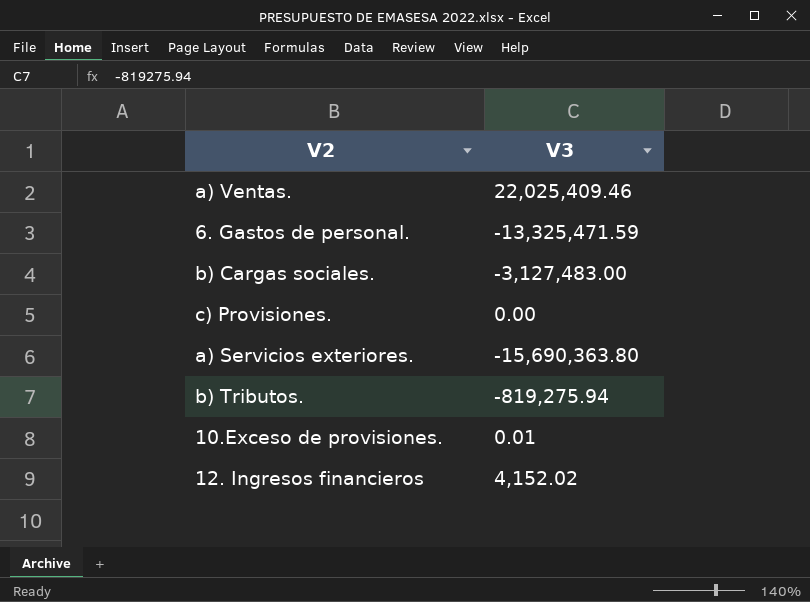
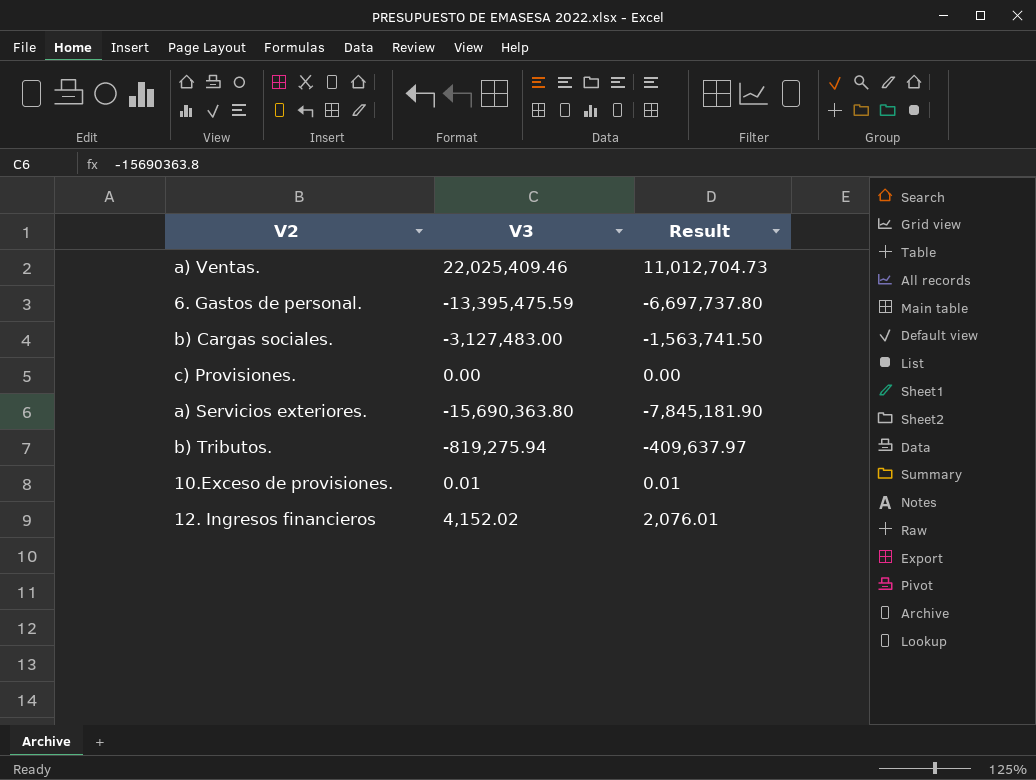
column Result | formula: none -> [V3] * 0.5
6. Gastos de personal. | V3: -13,325,471.59 -> -13,395,475.59

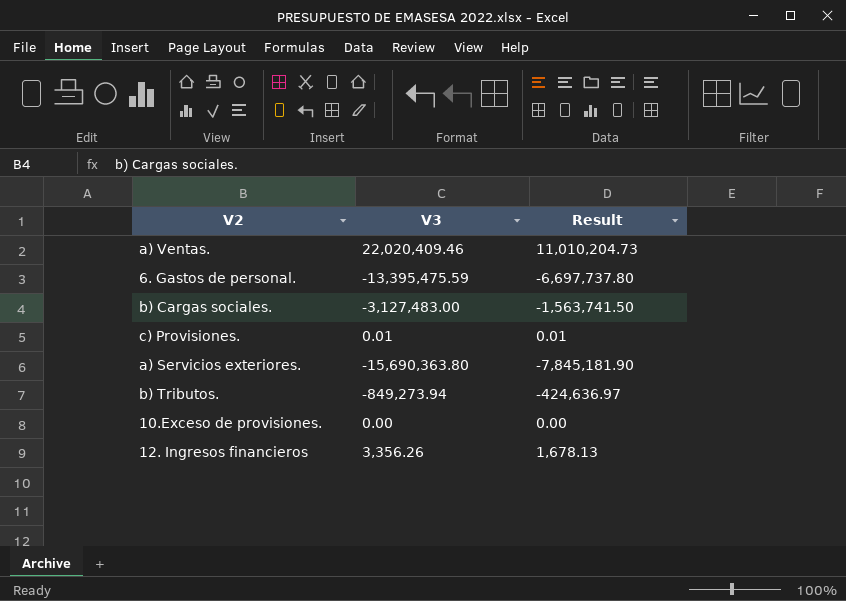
a) Ventas. | V3: 22,025,409.46 -> 22,020,409.46
a) Ventas. | Result: 11,012,704.73 -> 11,010,204.73
c) Provisiones. | V3: 0.00 -> 0.01
c) Provisiones. | Result: 0.00 -> 0.01
b) Tributos. | V3: -819,275.94 -> -849,273.94
b) Tributos. | Result: -409,637.97 -> -424,636.97
10.Exceso de provisiones. | V3: 0.01 -> 0.00
10.Exceso de provisiones. | Result: 0.01 -> 0.00
12. Ingresos financieros | V3: 4,152.02 -> 3,356.26
12. Ingresos financieros | Result: 2,076.01 -> 1,678.13

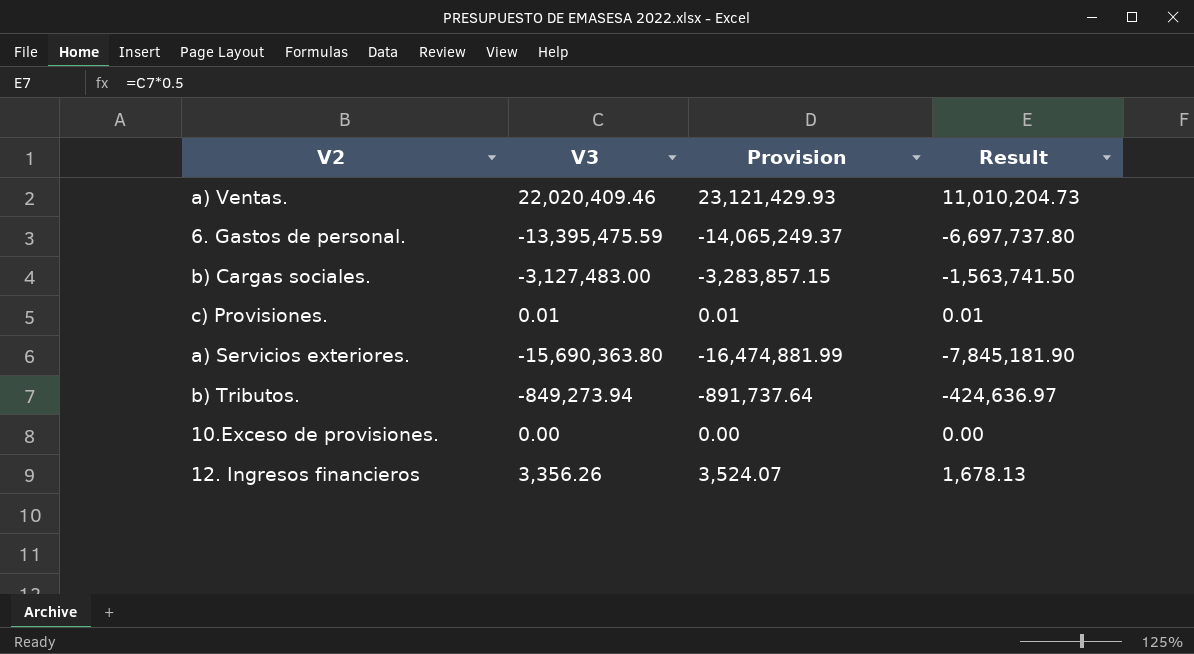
column Provision | formula: none -> [V3] * 1.05

